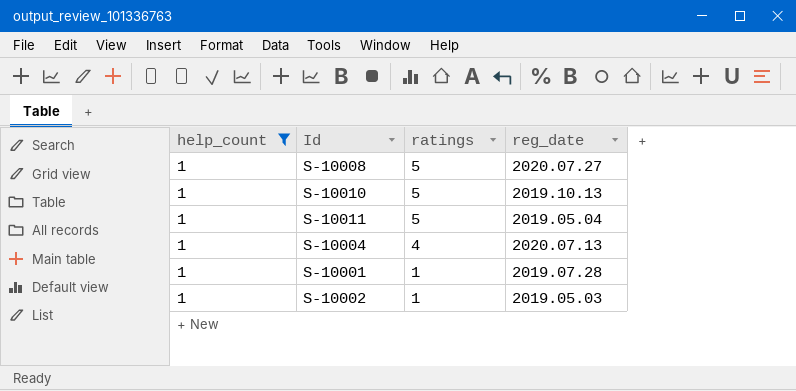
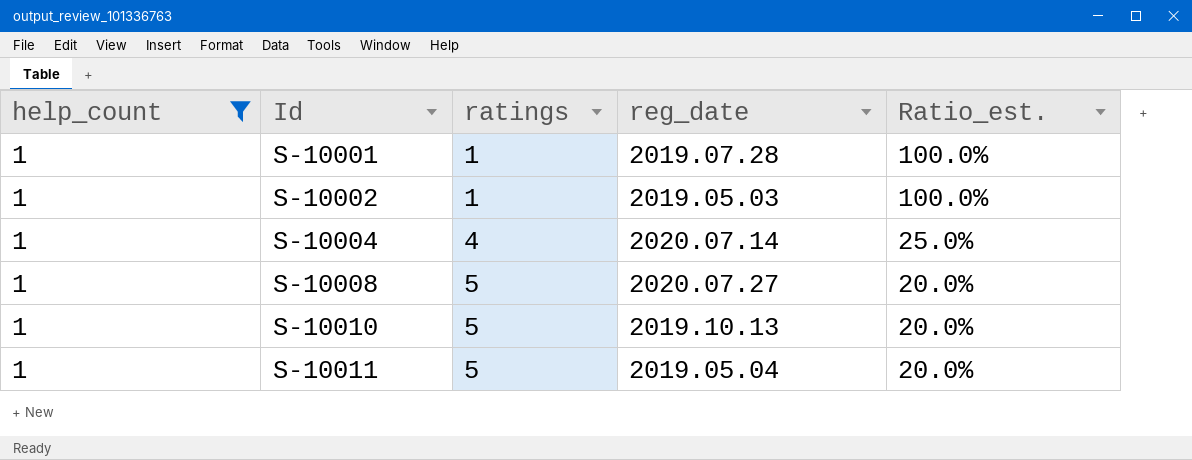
row order: ratings descending -> Id ascending
column Ratio_est. | formula: none -> [help_count] / [ratings]
S-10004 | reg_date: 2020.07.13 -> 2020.07.14

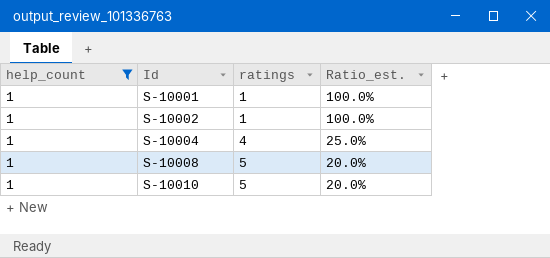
column reg_date | position: 4 -> none
row S-10011: 1 | 5 | 2019.05.04 | 20.0% -> none

